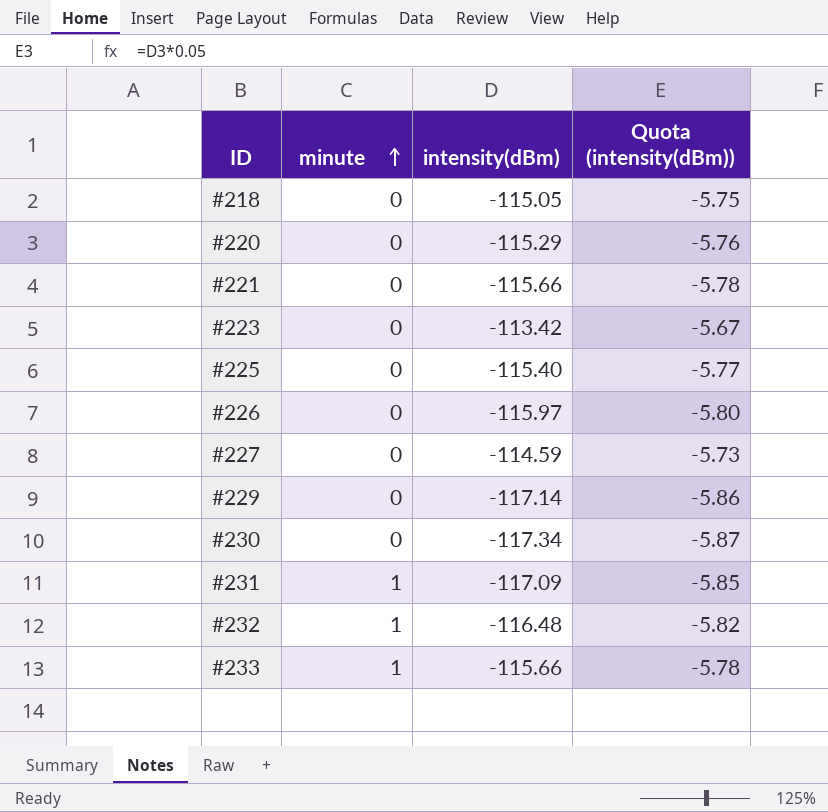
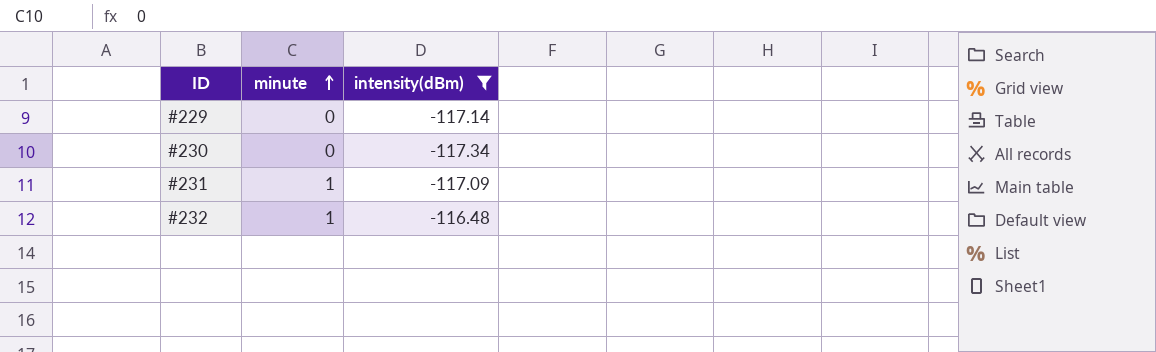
filter: none -> intensity(dBm) <= -116.48
column Quota (intensity(dBm)) | formula: [intensity(dBm)] * 0.05 -> none

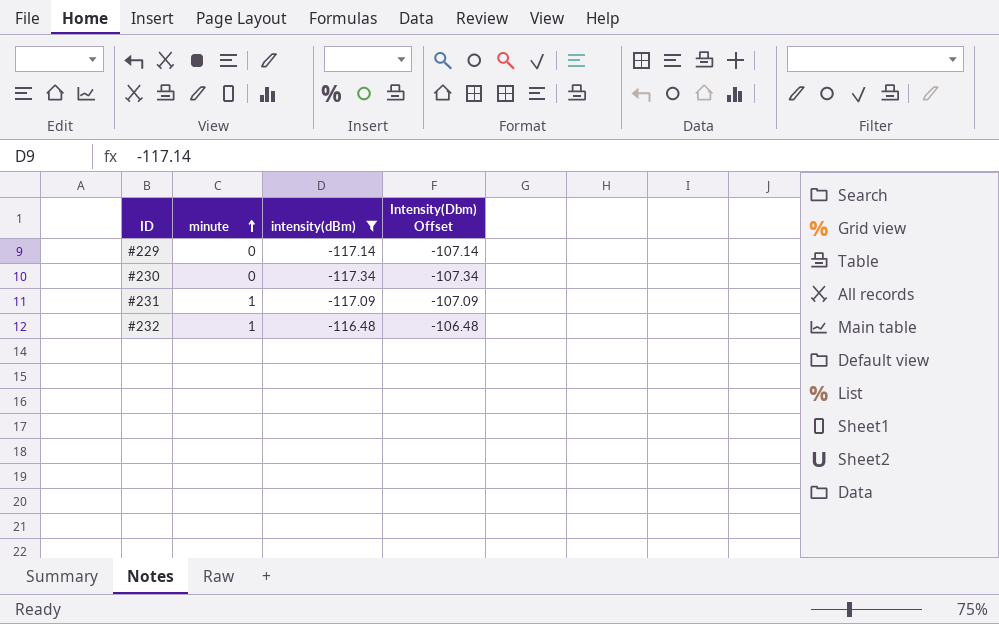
column Intensity(Dbm) Offset | formula: none -> [intensity(dBm)] + 10

